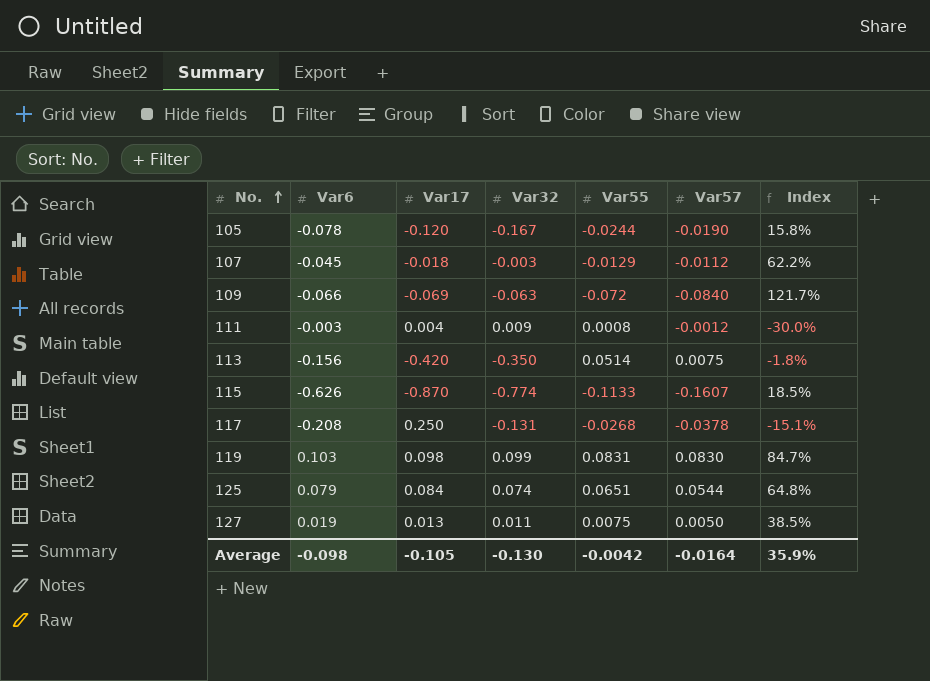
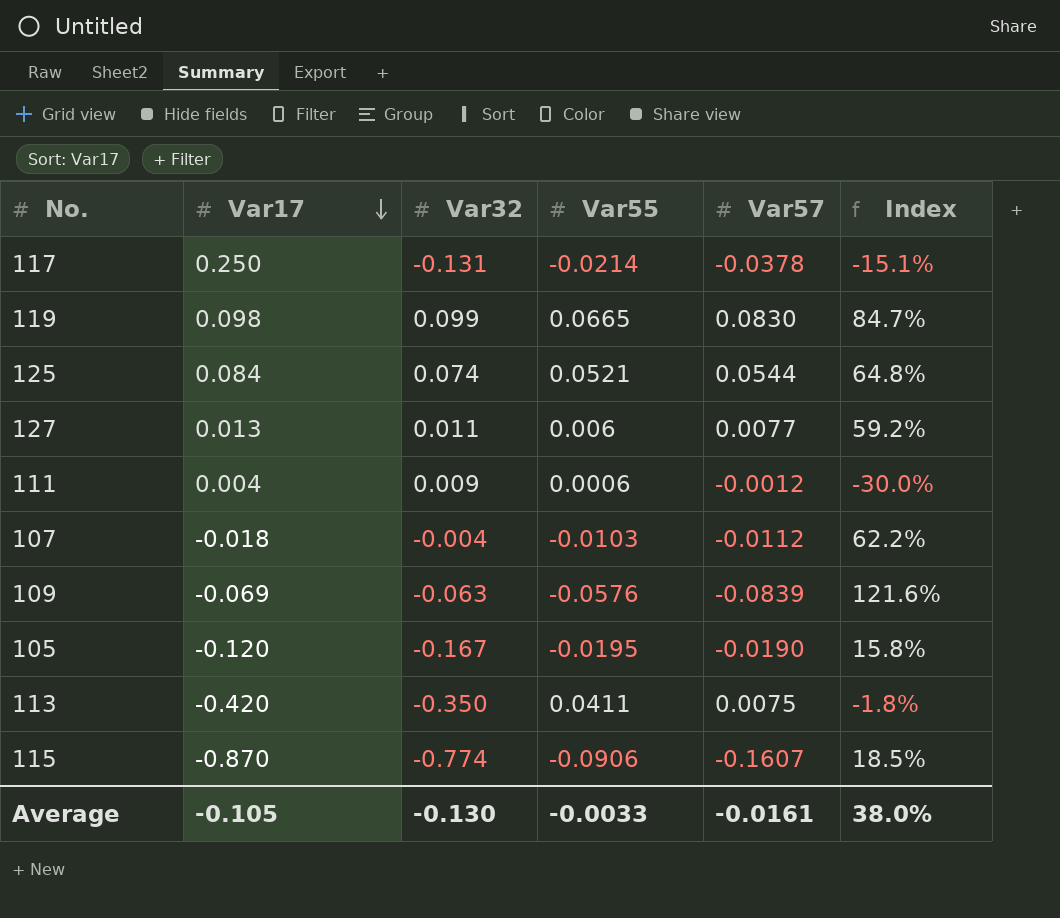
row order: No. ascending -> Var17 descending
column Var6 | position: 2 -> none
117 | Var55: -0.0268 -> -0.0214
119 | Var55: 0.0831 -> 0.0665
125 | Var55: 0.0651 -> 0.0521
127 | Var55: 0.0075 -> 0.006
127 | Var57: 0.0050 -> 0.0077
127 | Index: 38.5% -> 59.2%
111 | Var55: 0.0008 -> 0.0006
107 | Var32: -0.003 -> -0.004
107 | Var55: -0.0129 -> -0.0103
109 | Var55: -0.072 -> -0.0576
109 | Var57: -0.0840 -> -0.0839
109 | Index: 121.7% -> 121.6%
105 | Var55: -0.0244 -> -0.0195
113 | Var55: 0.0514 -> 0.0411
115 | Var55: -0.1133 -> -0.0906
Average | Var55: -0.0042 -> -0.0033
Average | Var57: -0.0164 -> -0.0161
Average | Index: 35.9% -> 38.0%

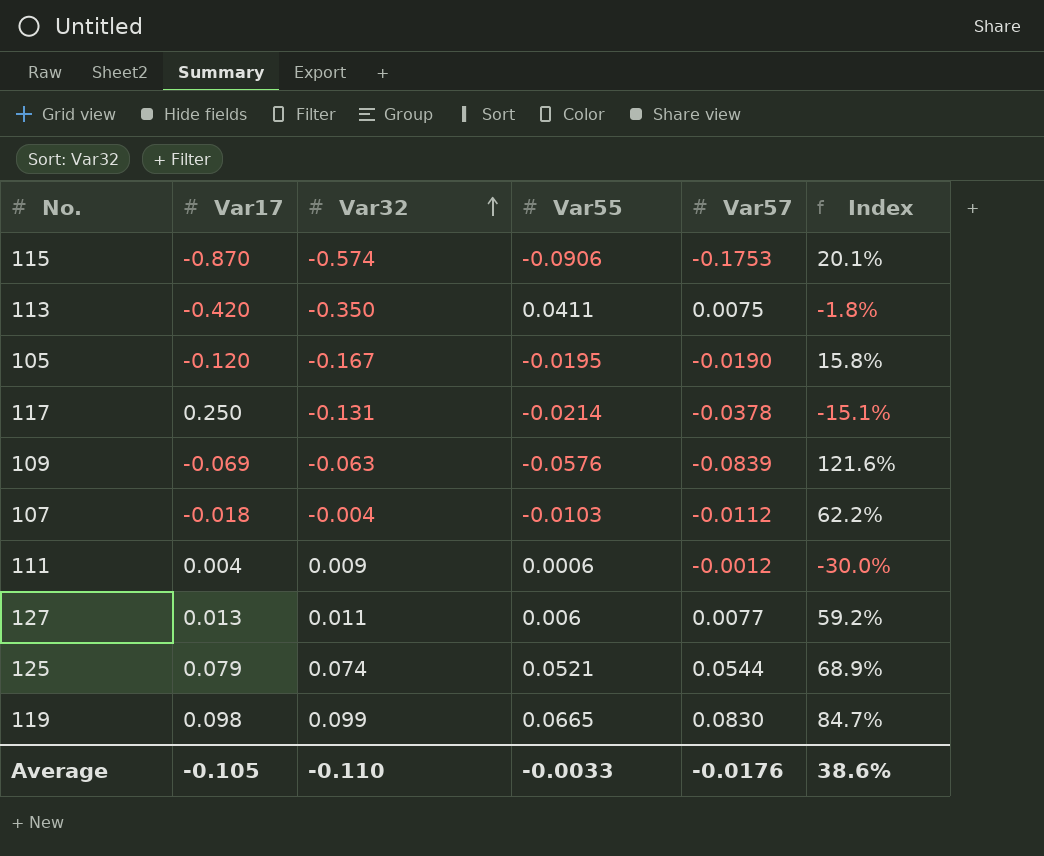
row order: Var17 descending -> Var32 ascending
115 | Var32: -0.774 -> -0.574
115 | Var57: -0.1607 -> -0.1753
115 | Index: 18.5% -> 20.1%
125 | Var17: 0.084 -> 0.079
125 | Index: 64.8% -> 68.9%
Average | Var32: -0.130 -> -0.110
Average | Var57: -0.0161 -> -0.0176
Average | Index: 38.0% -> 38.6%

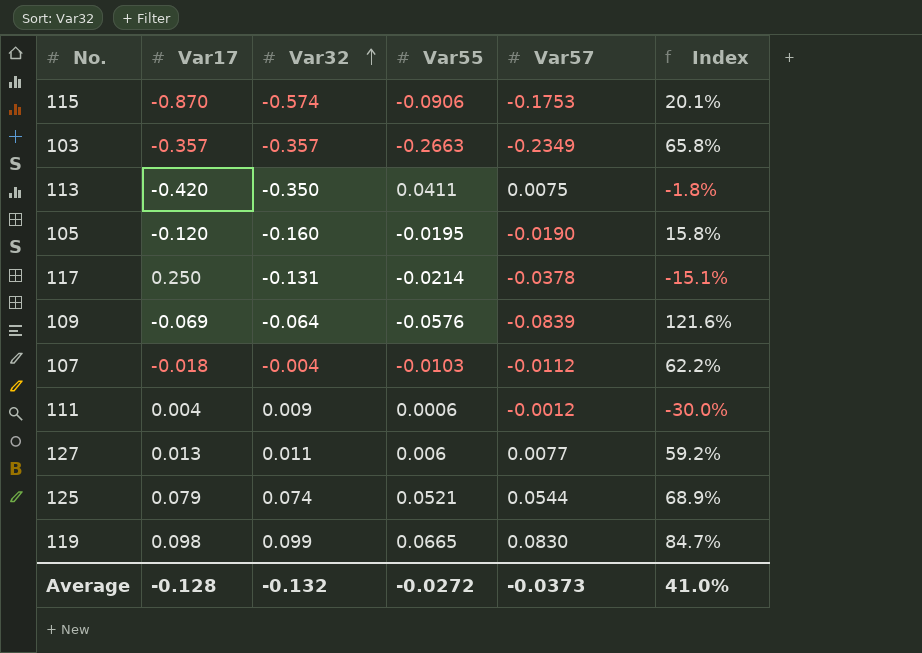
row 103: none -> -0.357 | -0.357 | -0.2663 | -0.2349 | 65.8%
105 | Var32: -0.167 -> -0.160
109 | Var32: -0.063 -> -0.064
Average | Var17: -0.105 -> -0.128
Average | Var32: -0.110 -> -0.132
Average | Var55: -0.0033 -> -0.0272
Average | Var57: -0.0176 -> -0.0373
Average | Index: 38.6% -> 41.0%

